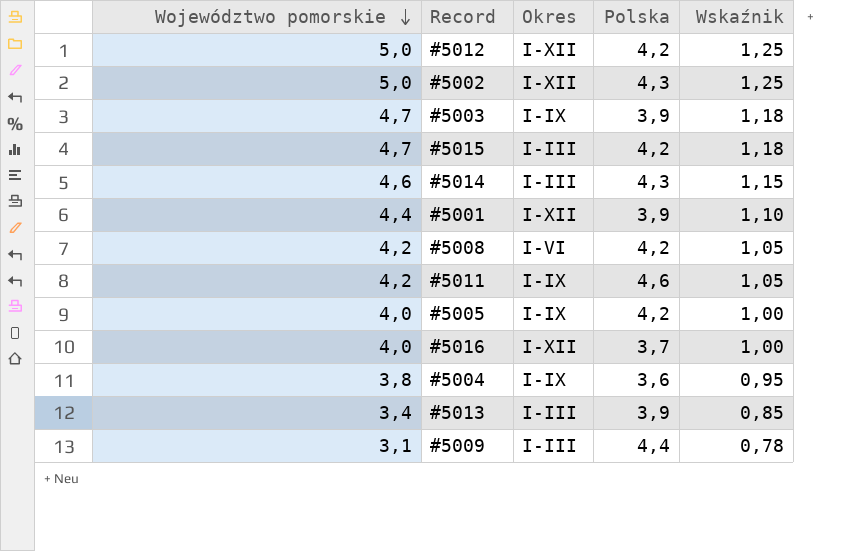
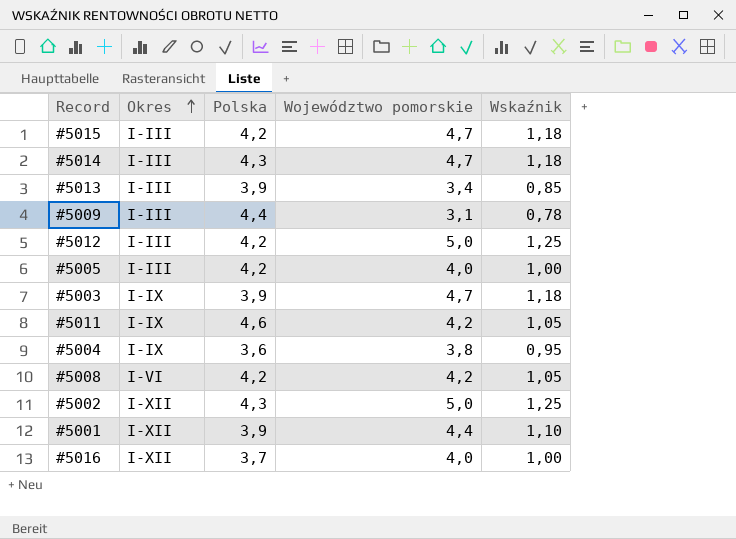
row order: Województwo pomorskie descending -> Okres ascending
column Województwo pomorskie | position: 1 -> 4
#5014 | Województwo pomorskie: 4,6 -> 4,7
#5014 | Wskaźnik: 1,15 -> 1,18
#5012 | Okres: I-XII -> I-III
#5005 | Okres: I-IX -> I-III

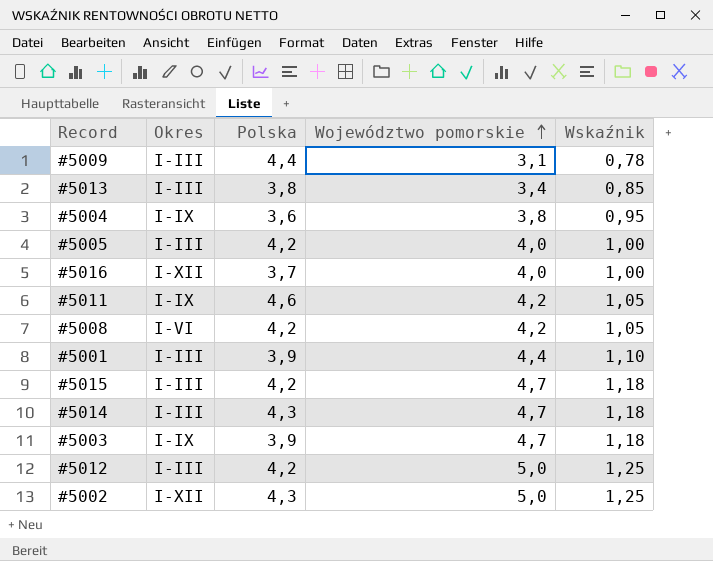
row order: Okres ascending -> Województwo pomorskie ascending
#5013 | Polska: 3,9 -> 3,8
#5001 | Okres: I-XII -> I-III

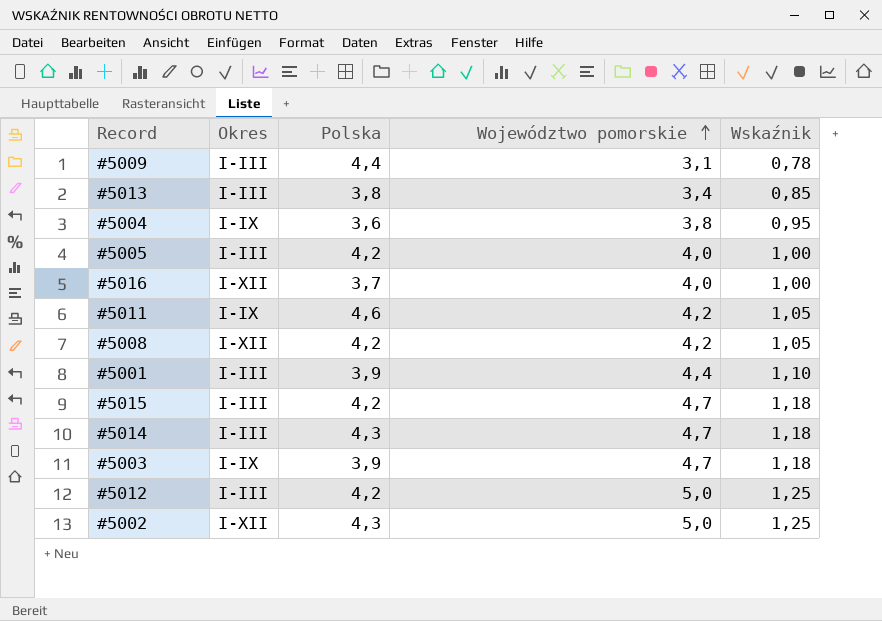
#5008 | Okres: I-VI -> I-XII

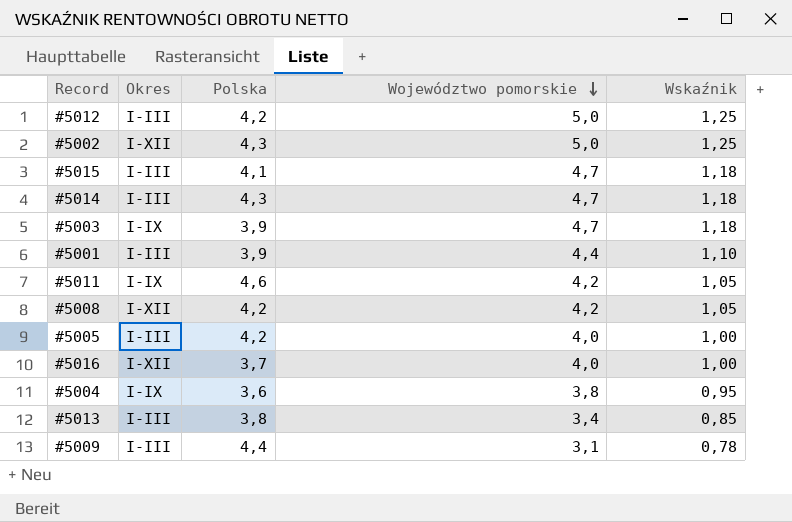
row order: Województwo pomorskie ascending -> Województwo pomorskie descending
#5015 | Polska: 4,2 -> 4,1

